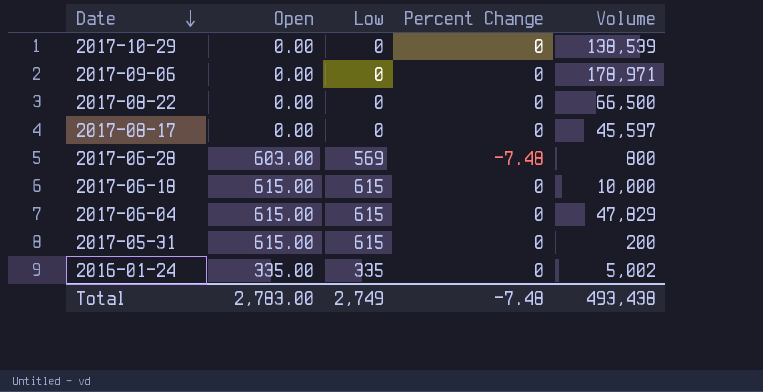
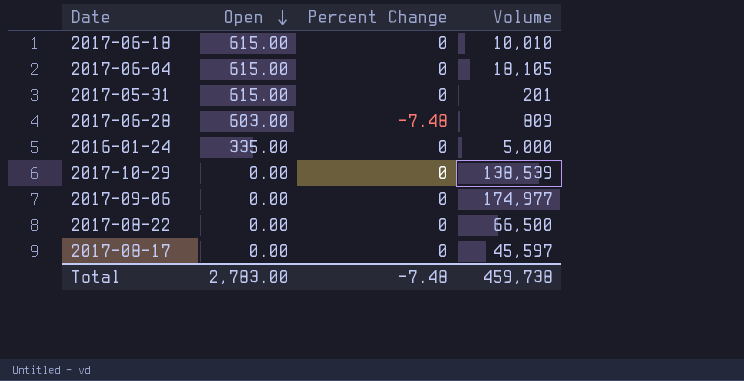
row order: Date descending -> Open descending
column Low | position: 3 -> none
2017-06-18 | Volume: 10,000 -> 10,010
2017-06-04 | Volume: 47,829 -> 18,105
2017-05-31 | Volume: 200 -> 201
2017-06-28 | Volume: 800 -> 809
2016-01-24 | Volume: 5,002 -> 5,000
2017-09-06 | Volume: 178,971 -> 174,977
Total | Volume: 493,438 -> 459,738

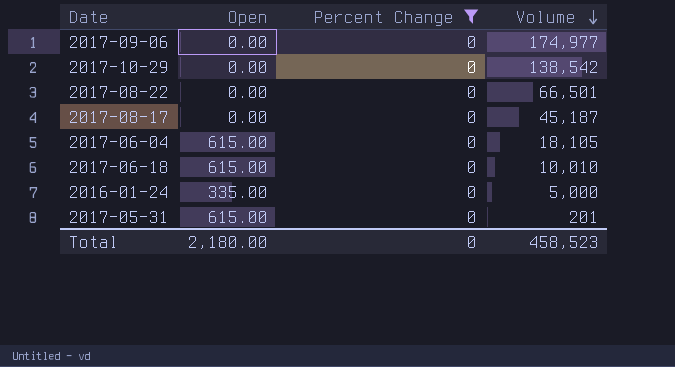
filter: none -> Percent Change = 0
row order: Open descending -> Volume descending
2017-10-29 | Volume: 138,539 -> 138,542
2017-08-22 | Volume: 66,500 -> 66,501
2017-08-17 | Volume: 45,597 -> 45,187
Total | Open: 2,783.00 -> 2,180.00
Total | Percent Change: -7.48 -> 0
Total | Volume: 459,738 -> 458,523

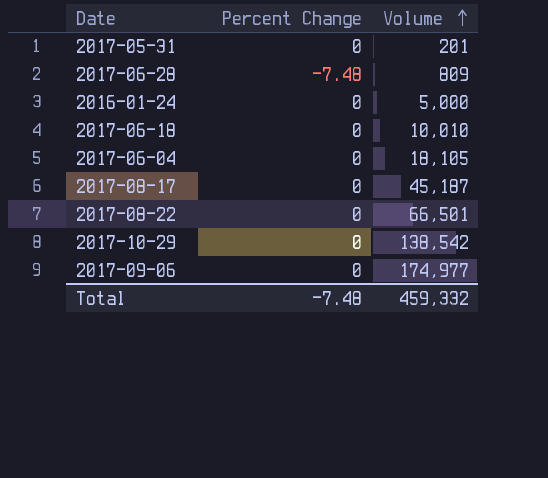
filter: Percent Change = 0 -> none
row order: Volume descending -> Volume ascending
column Open | position: 2 -> none
Total | Percent Change: 0 -> -7.48
Total | Volume: 458,523 -> 459,332

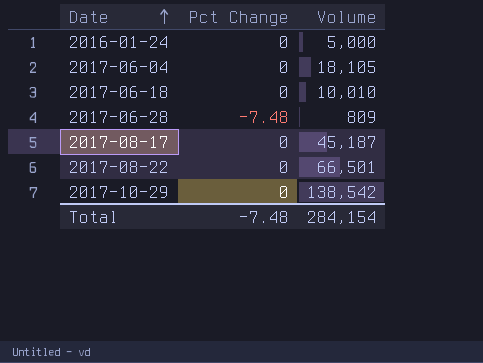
row order: Volume ascending -> Date ascending
column name: Percent Change -> Pct Change
row 2017-05-31: 0 | 201 -> none
row 2017-09-06: 0 | 174,977 -> none
Total | Volume: 459,332 -> 284,154

